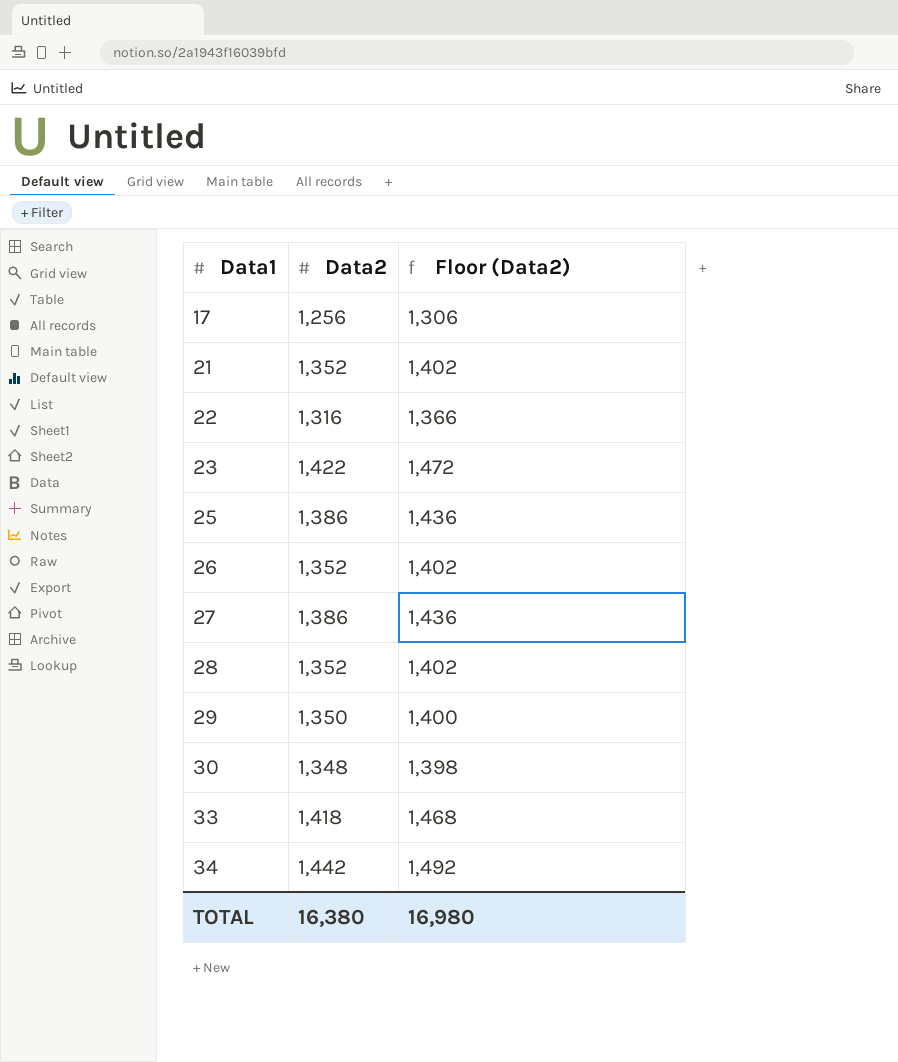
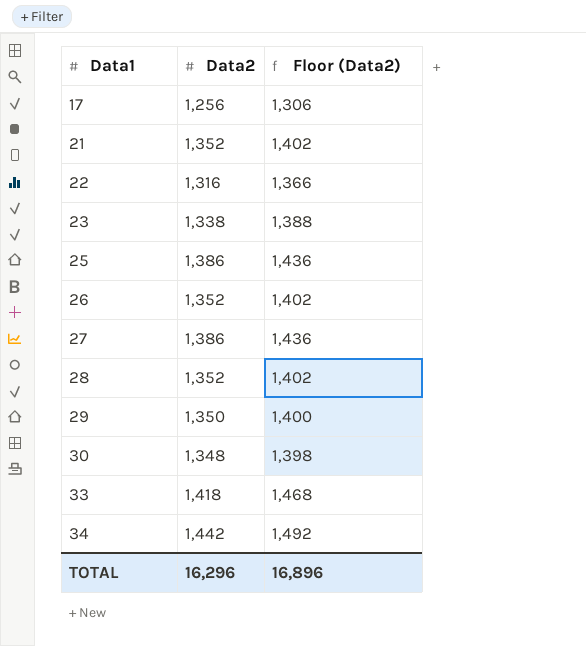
23 | Data2: 1,422 -> 1,338
23 | Floor (Data2): 1,472 -> 1,388
TOTAL | Data2: 16,380 -> 16,296
TOTAL | Floor (Data2): 16,980 -> 16,896

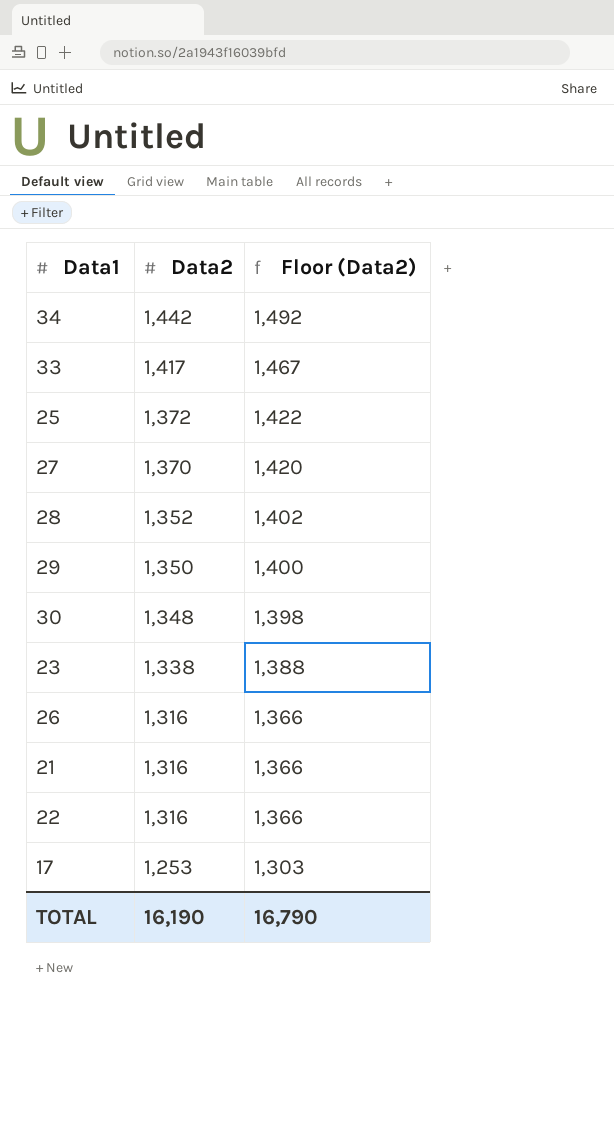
row order: Data1 ascending -> Data2 descending
33 | Data2: 1,418 -> 1,417
33 | Floor (Data2): 1,468 -> 1,467
25 | Data2: 1,386 -> 1,372
25 | Floor (Data2): 1,436 -> 1,422
27 | Data2: 1,386 -> 1,370
27 | Floor (Data2): 1,436 -> 1,420
26 | Data2: 1,352 -> 1,316
26 | Floor (Data2): 1,402 -> 1,366
21 | Data2: 1,352 -> 1,316
21 | Floor (Data2): 1,402 -> 1,366
17 | Data2: 1,256 -> 1,253
17 | Floor (Data2): 1,306 -> 1,303
TOTAL | Data2: 16,296 -> 16,190
TOTAL | Floor (Data2): 16,896 -> 16,790

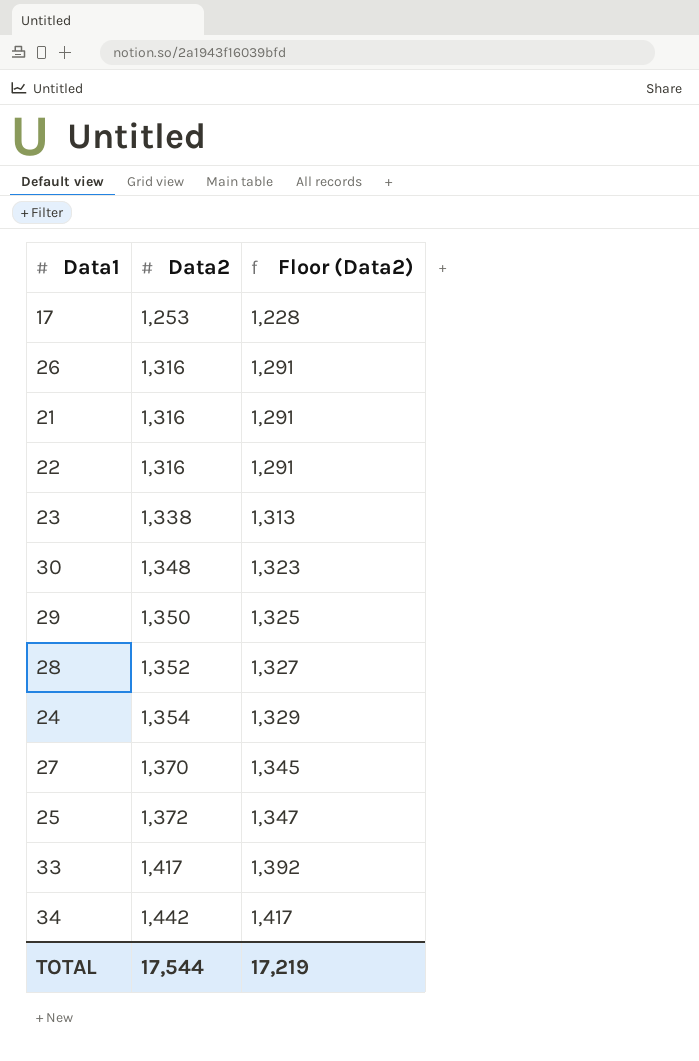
row order: Data2 descending -> Data2 ascending
column Floor (Data2) | formula: [Data2] + 50 -> [Data2] - 25
row 24: none -> 1,354 | 1,329
TOTAL | Data2: 16,190 -> 17,544
TOTAL | Floor (Data2): 16,790 -> 17,219

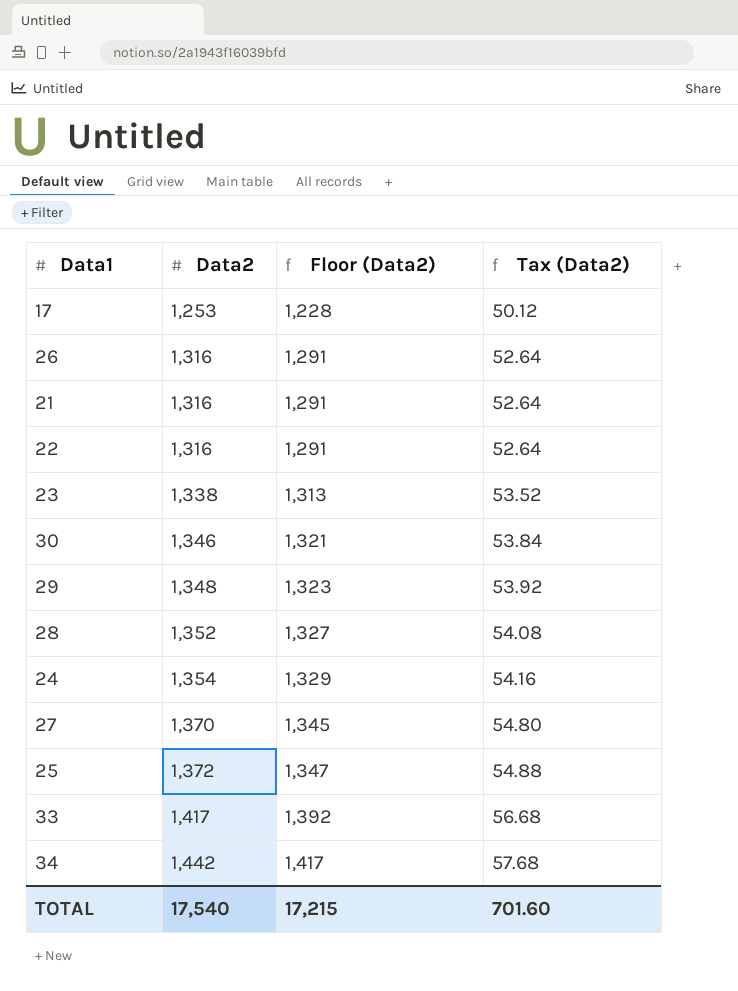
column Tax (Data2) | formula: none -> [Data2] * 0.04
30 | Data2: 1,348 -> 1,346
30 | Floor (Data2): 1,323 -> 1,321
29 | Data2: 1,350 -> 1,348
29 | Floor (Data2): 1,325 -> 1,323
TOTAL | Data2: 17,544 -> 17,540
TOTAL | Floor (Data2): 17,219 -> 17,215

